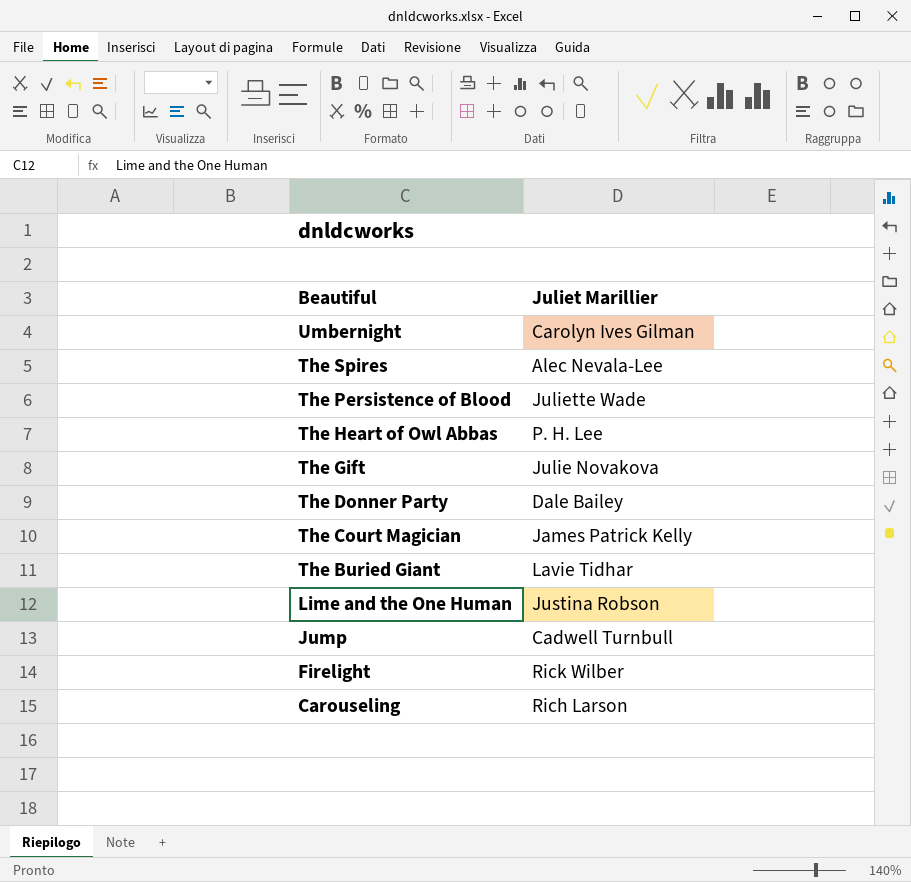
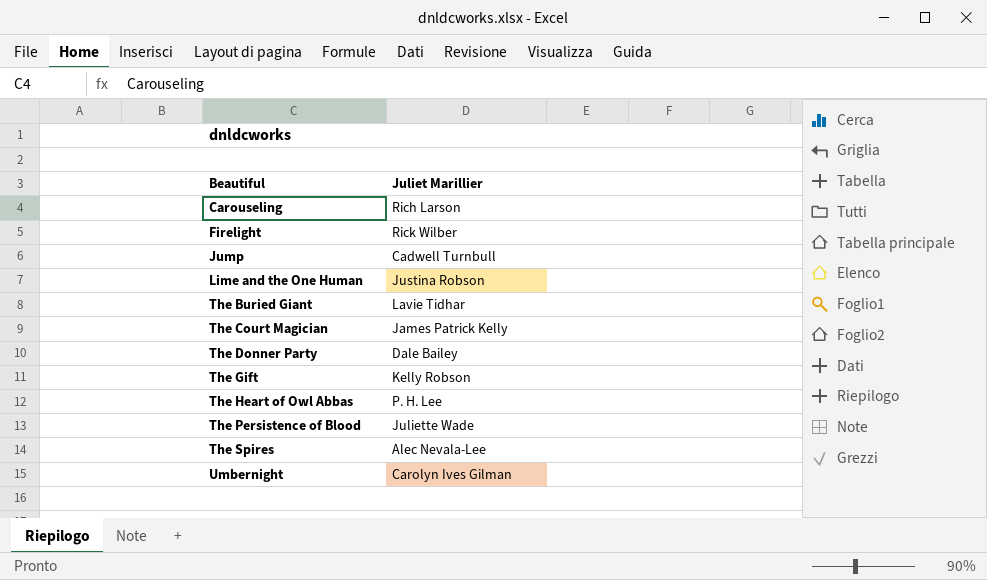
row order: Beautiful descending -> Beautiful ascending
The Gift | Juliet Marillier: Julie Novakova -> Kelly Robson

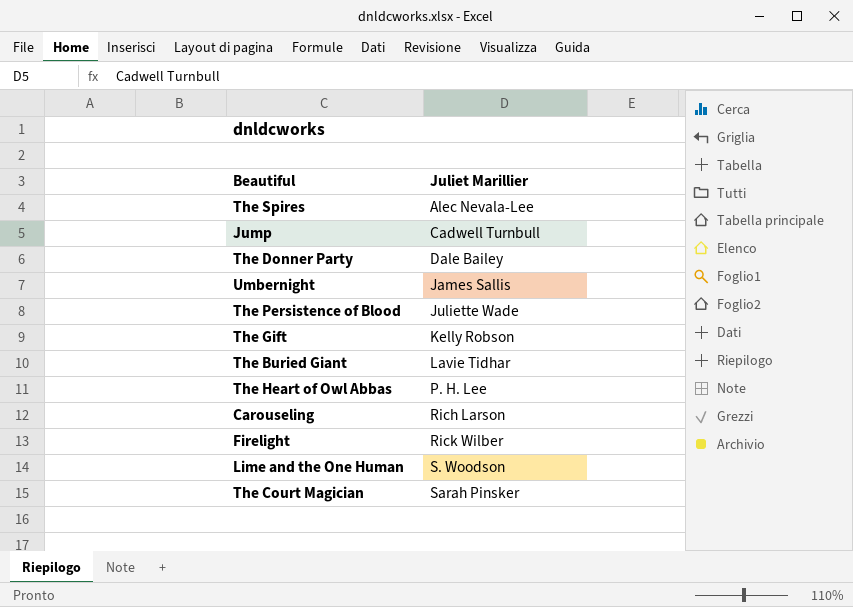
row order: Beautiful ascending -> Juliet Marillier ascending
Umbernight | Juliet Marillier: Carolyn Ives Gilman -> James Sallis
Lime and the One Human | Juliet Marillier: Justina Robson -> S. Woodson
The Court Magician | Juliet Marillier: James Patrick Kelly -> Sarah Pinsker

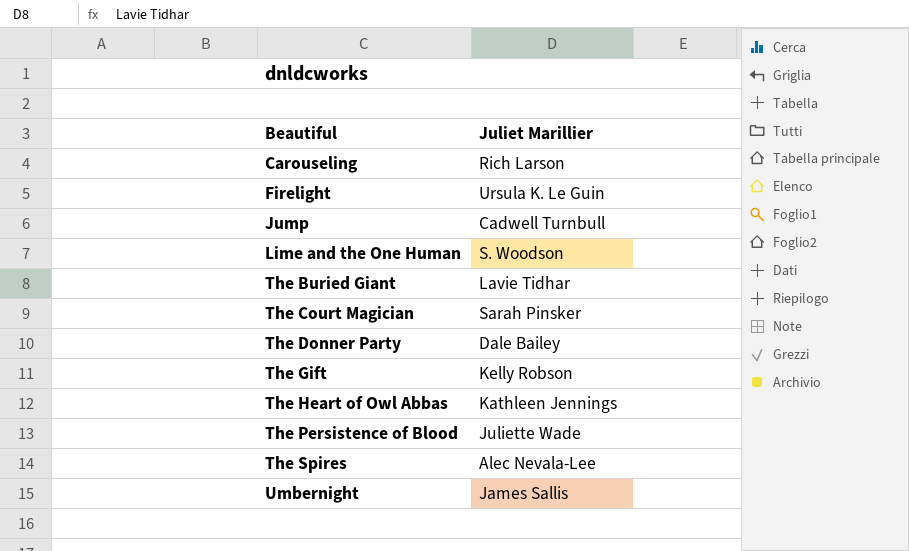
row order: Juliet Marillier ascending -> Beautiful ascending
Firelight | Juliet Marillier: Rick Wilber -> Ursula K. Le Guin
The Heart of Owl Abbas | Juliet Marillier: P. H. Lee -> Kathleen Jennings

